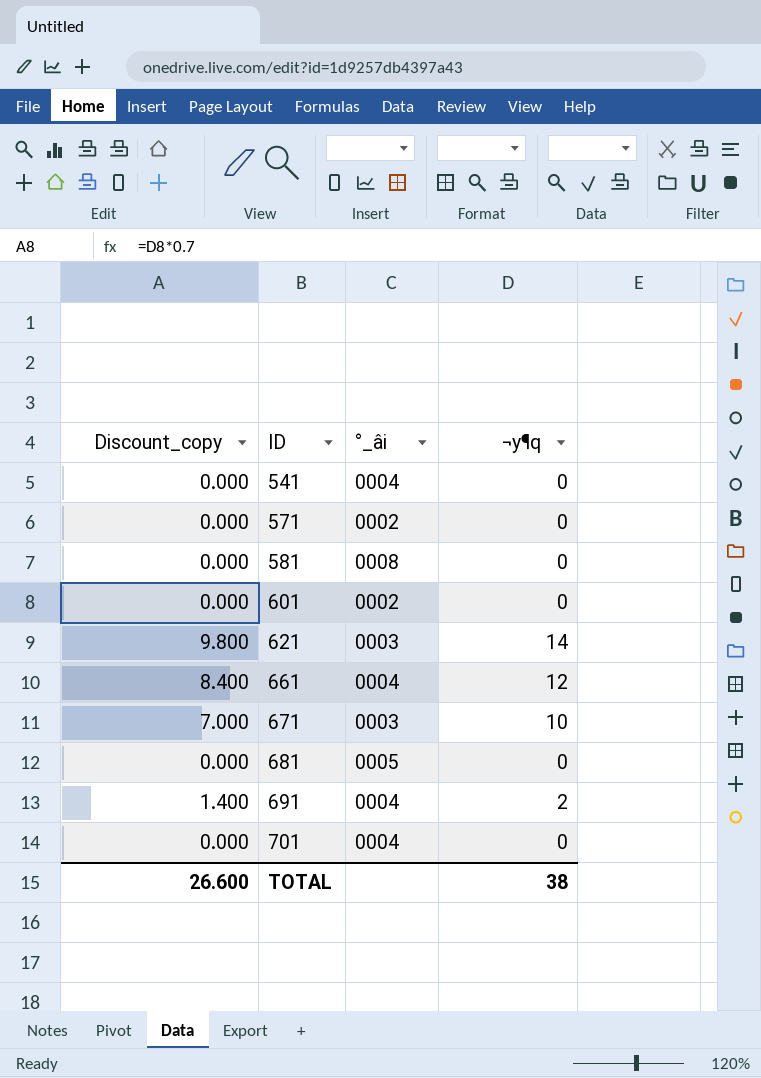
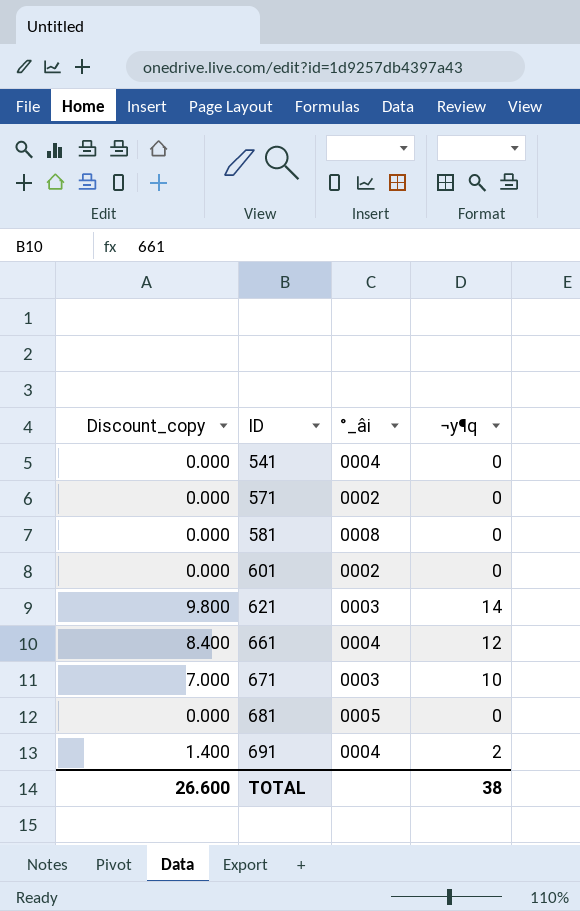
row 701: 0.000 | 0004 | 0 -> none

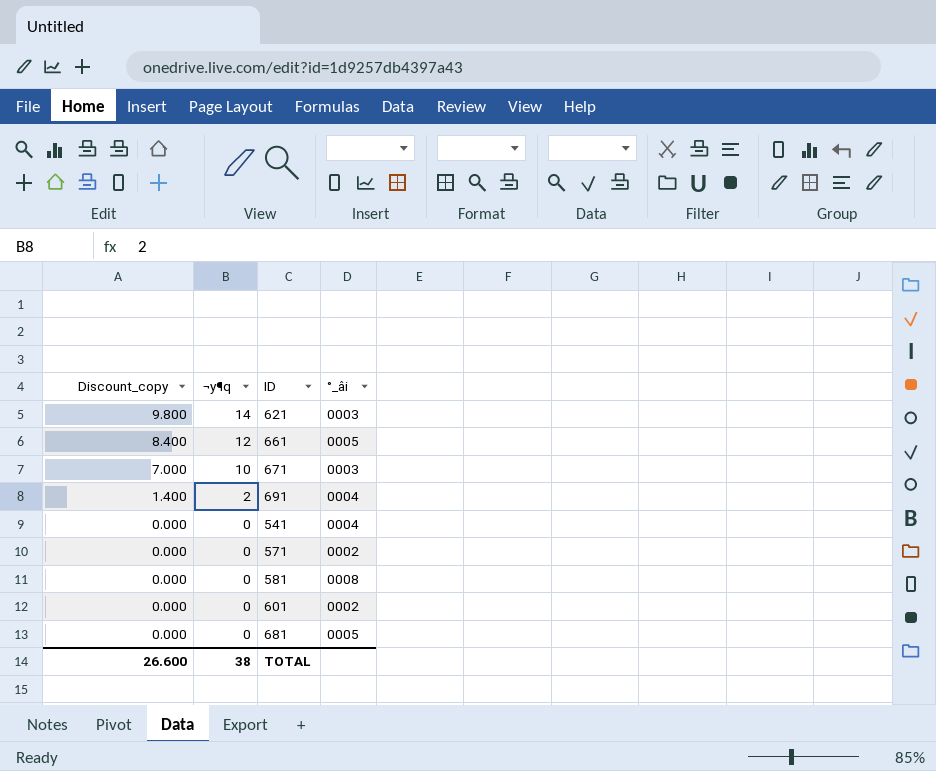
row order: ID ascending -> Discount_copy descending
column ¬y¶q | position: 4 -> 2
661 | °_âi: 0004 -> 0005

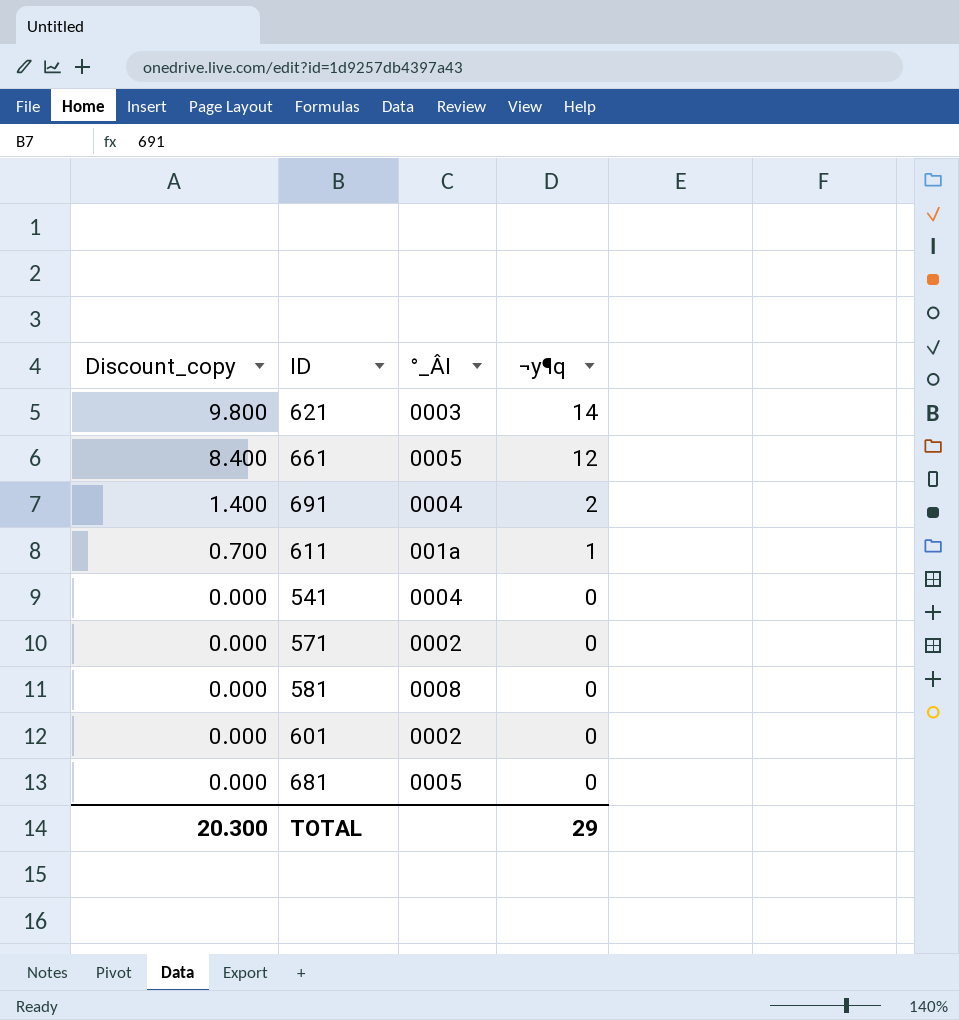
column name: °_âi -> °_ÂI
column ¬y¶q | position: 2 -> 4
row 671: 7.000 | 10 | 0003 -> none
row 611: none -> 0.700 | 001a | 1
TOTAL | Discount_copy: 26.600 -> 20.300
TOTAL | ¬y¶q: 38 -> 29

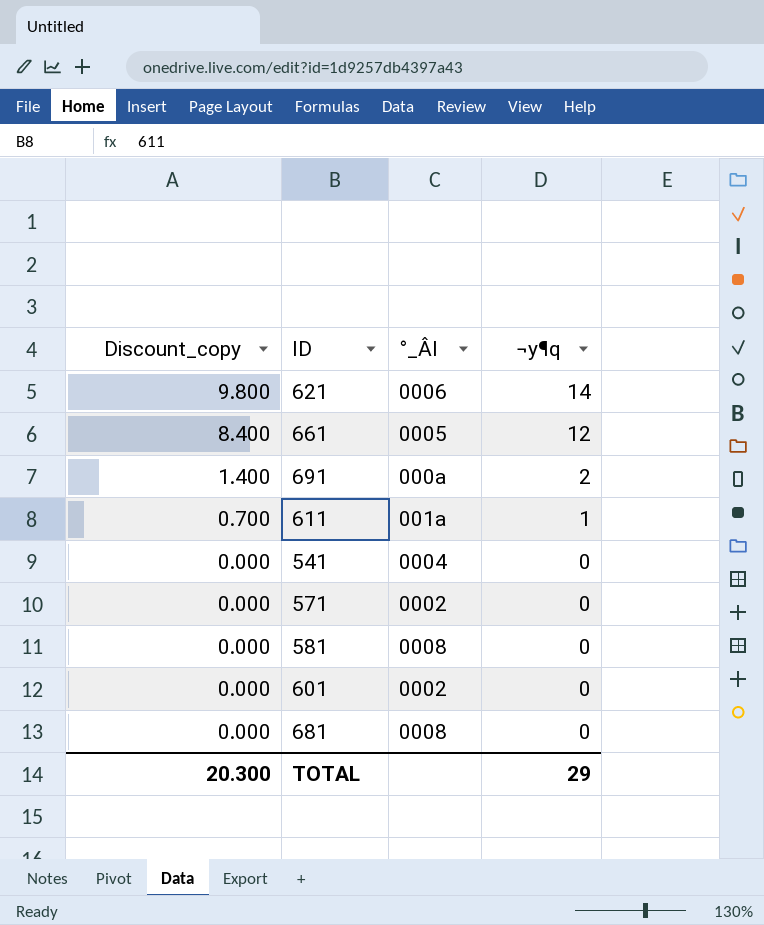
621 | °_ÂI: 0003 -> 0006
691 | °_ÂI: 0004 -> 000a
681 | °_ÂI: 0005 -> 0008

